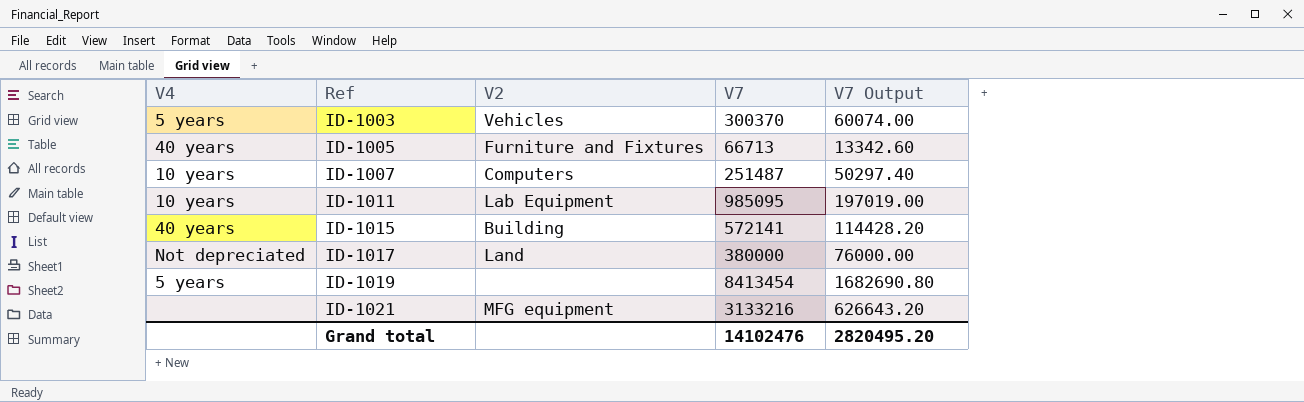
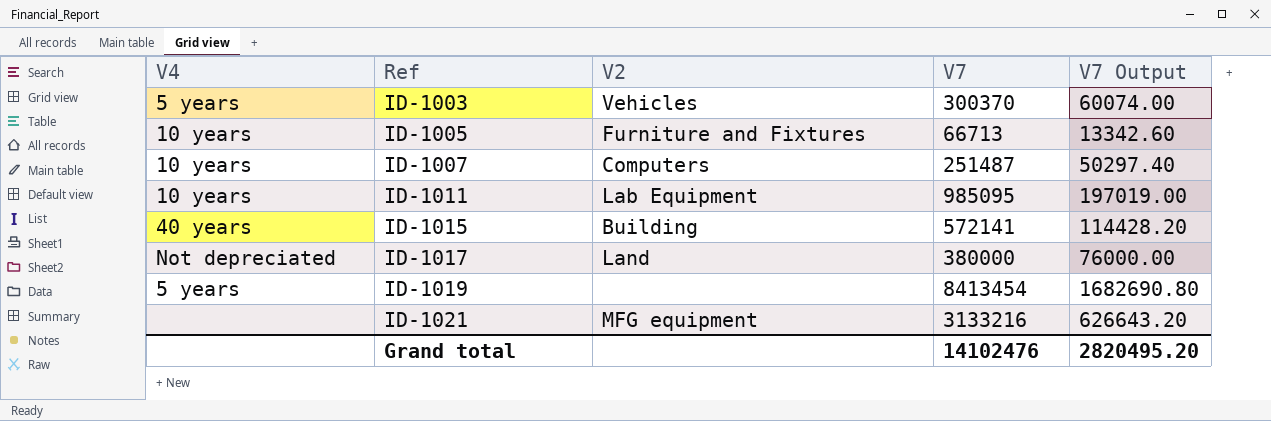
ID-1005 | V4: 40 years -> 10 years

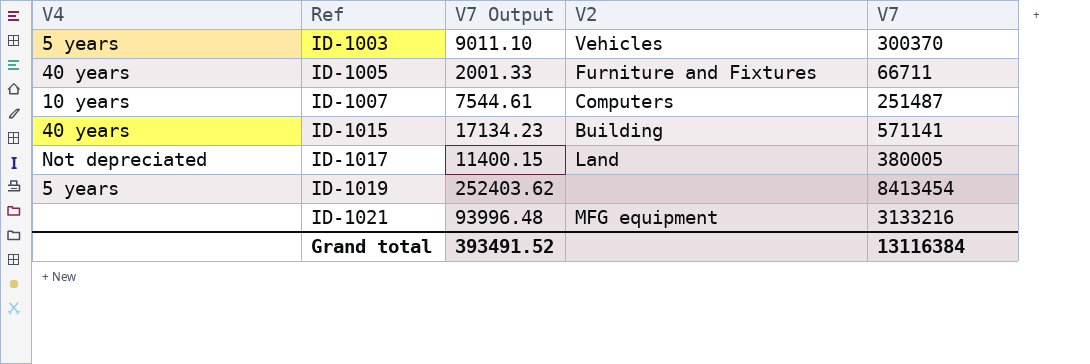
column V7 Output | formula: [V7] * 0.2 -> [V7] * 0.03
column V7 Output | position: 5 -> 3
row ID-1011: 10 years | Lab Equipment | 985095 | 197019.00 -> none
ID-1005 | V4: 10 years -> 40 years
ID-1005 | V7: 66713 -> 66711
ID-1015 | V7: 572141 -> 571141
ID-1017 | V7: 380000 -> 380005
Grand total | V7 Output: 2820495.20 -> 393491.52
Grand total | V7: 14102476 -> 13116384

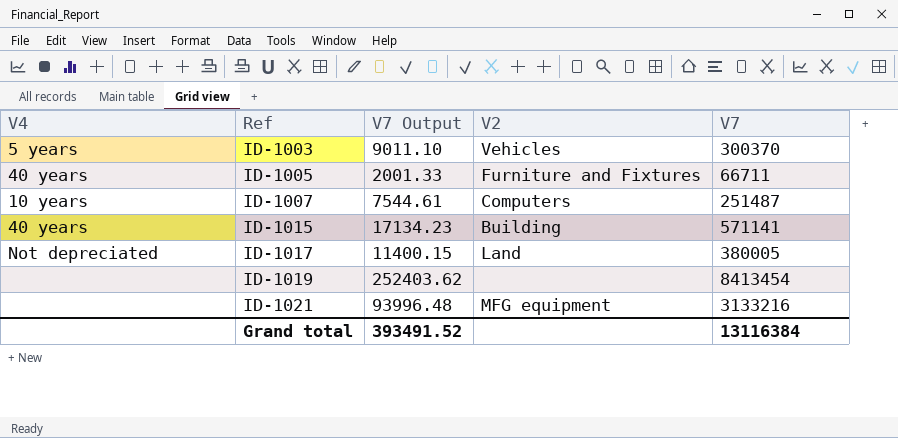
ID-1019 | V4: 5 years -> none

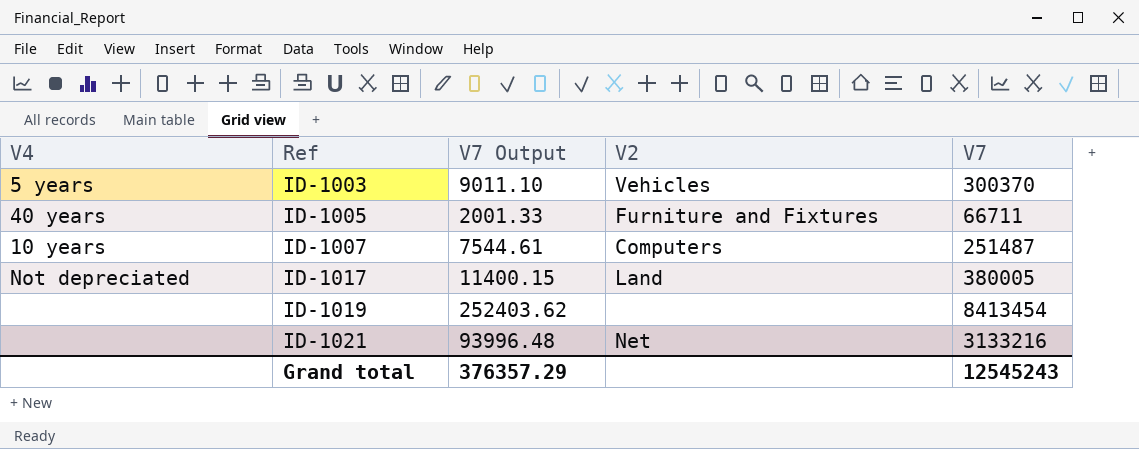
row ID-1015: 40 years | 17134.23 | Building | 571141 -> none
ID-1021 | V2: MFG equipment -> Net
Grand total | V7 Output: 393491.52 -> 376357.29
Grand total | V7: 13116384 -> 12545243

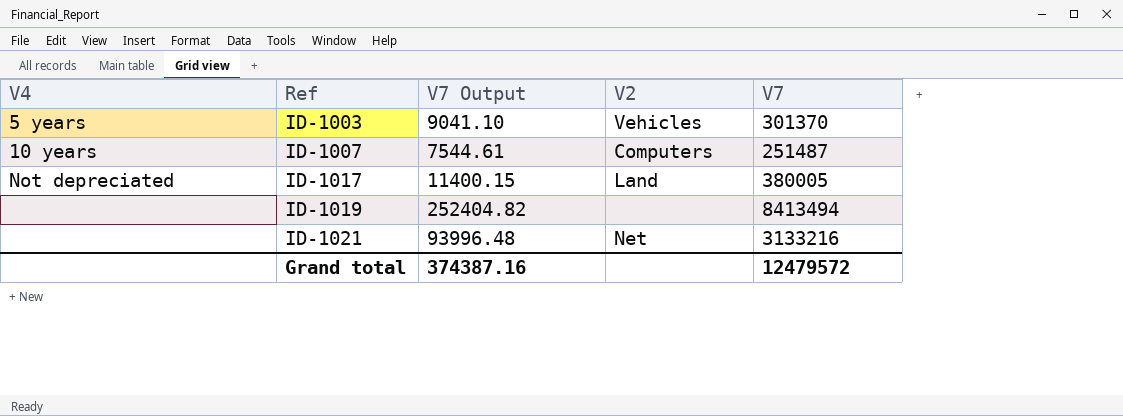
row ID-1005: 40 years | 2001.33 | Furniture and Fixtures | 66711 -> none
ID-1003 | V7 Output: 9011.10 -> 9041.10
ID-1003 | V7: 300370 -> 301370
ID-1019 | V7 Output: 252403.62 -> 252404.82
ID-1019 | V7: 8413454 -> 8413494
Grand total | V7 Output: 376357.29 -> 374387.16
Grand total | V7: 12545243 -> 12479572

